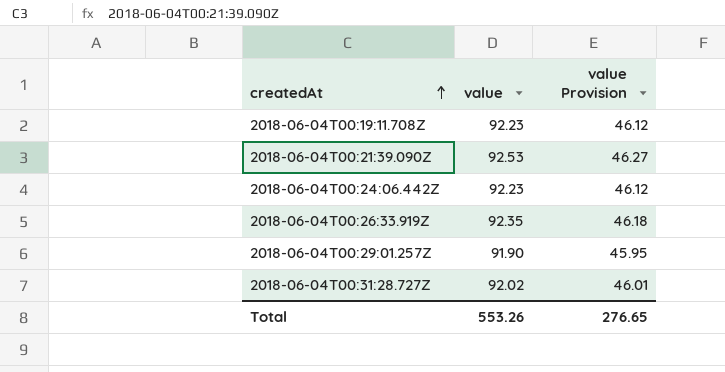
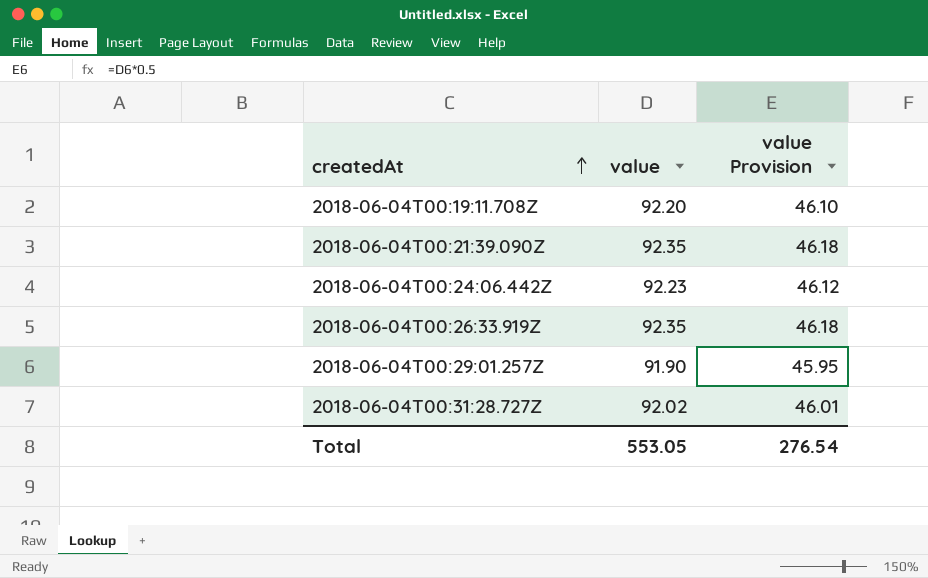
2018-06-04T00:19:11.708Z | value: 92.23 -> 92.20
2018-06-04T00:19:11.708Z | value Provision: 46.12 -> 46.10
2018-06-04T00:21:39.090Z | value: 92.53 -> 92.35
2018-06-04T00:21:39.090Z | value Provision: 46.27 -> 46.18
Total | value: 553.26 -> 553.05
Total | value Provision: 276.65 -> 276.54

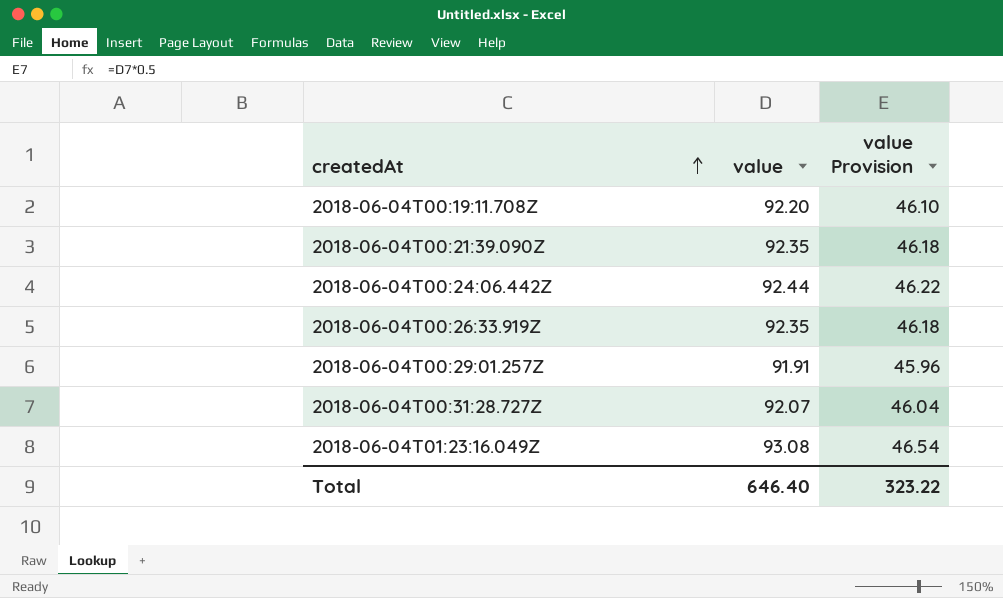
2018-06-04T00:24:06.442Z | value: 92.23 -> 92.44
2018-06-04T00:24:06.442Z | value Provision: 46.12 -> 46.22
2018-06-04T00:29:01.257Z | value: 91.90 -> 91.91
2018-06-04T00:29:01.257Z | value Provision: 45.95 -> 45.96
2018-06-04T00:31:28.727Z | value: 92.02 -> 92.07
2018-06-04T00:31:28.727Z | value Provision: 46.01 -> 46.04
row 2018-06-04T01:23:16.049Z: none -> 93.08 | 46.54
Total | value: 553.05 -> 646.40
Total | value Provision: 276.54 -> 323.22

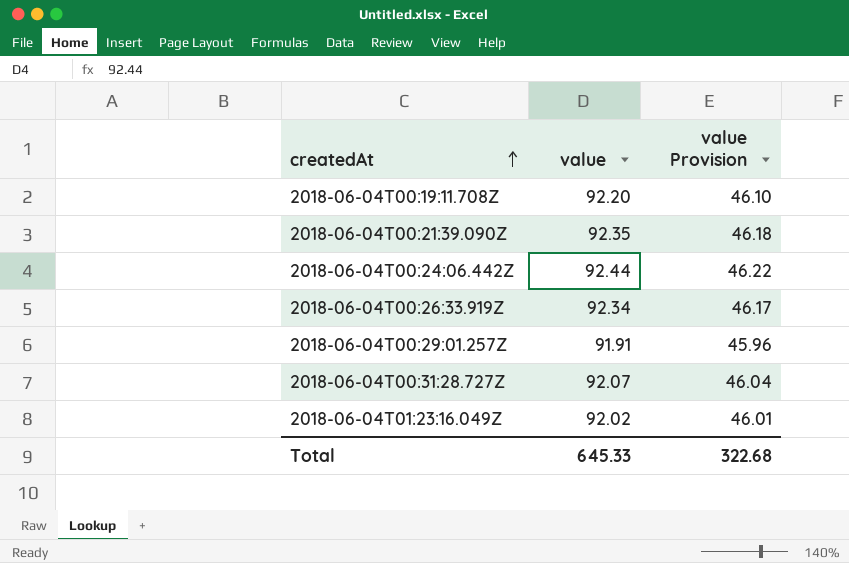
2018-06-04T00:26:33.919Z | value: 92.35 -> 92.34
2018-06-04T00:26:33.919Z | value Provision: 46.18 -> 46.17
2018-06-04T01:23:16.049Z | value: 93.08 -> 92.02
2018-06-04T01:23:16.049Z | value Provision: 46.54 -> 46.01
Total | value: 646.40 -> 645.33
Total | value Provision: 323.22 -> 322.68

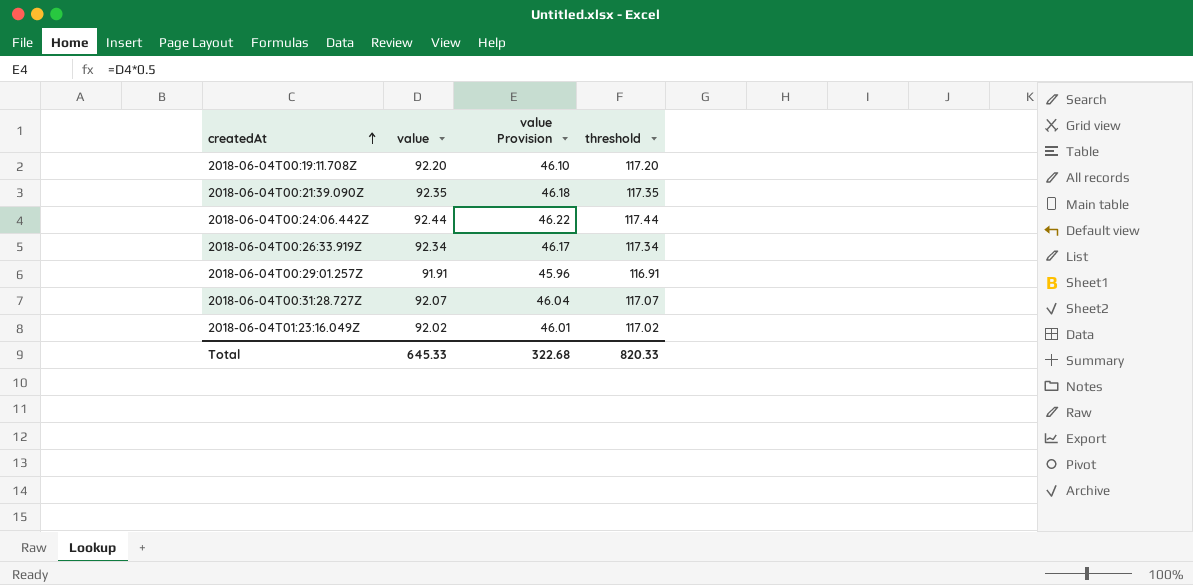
column threshold | formula: none -> [value] + 25

